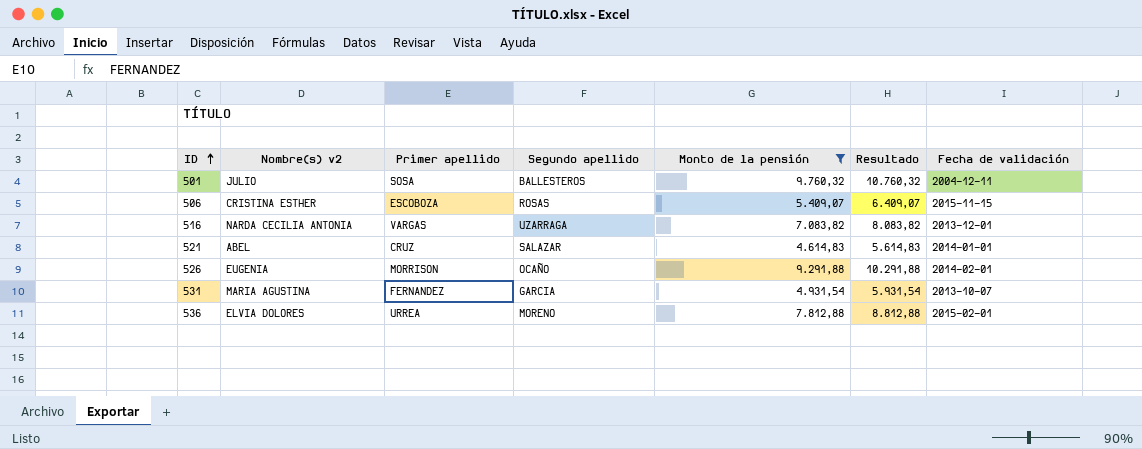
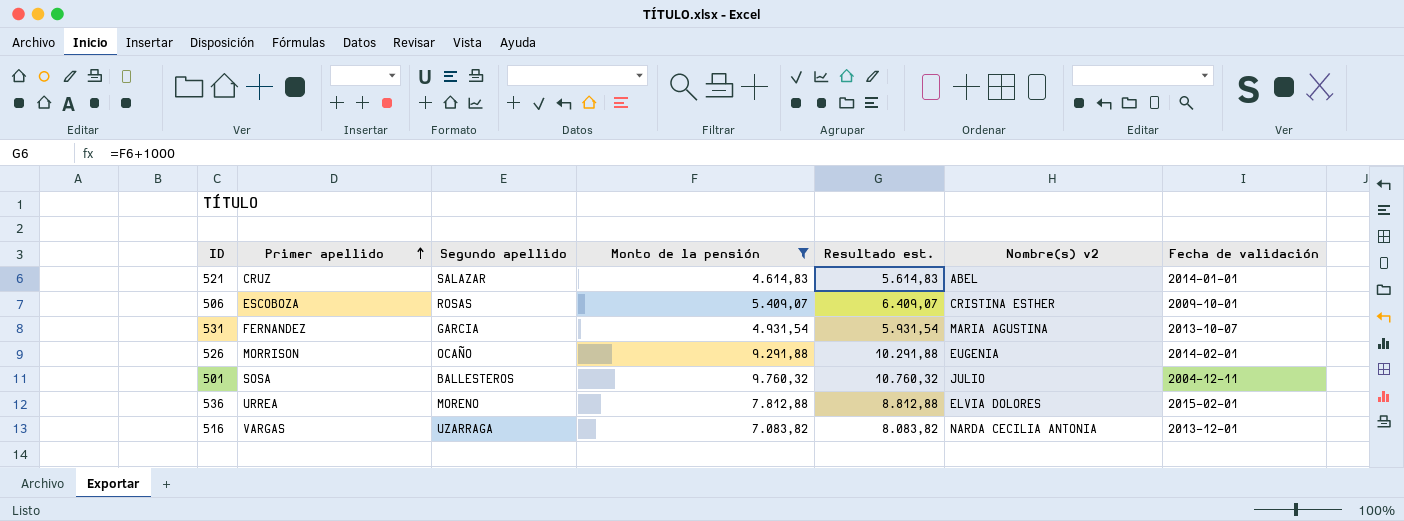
row order: ID ascending -> Primer apellido ascending
column name: Resultado -> Resultado est.
column Nombre(s) v2 | position: 2 -> 6
506 | Fecha de validación: 2015-11-15 -> 2009-10-01

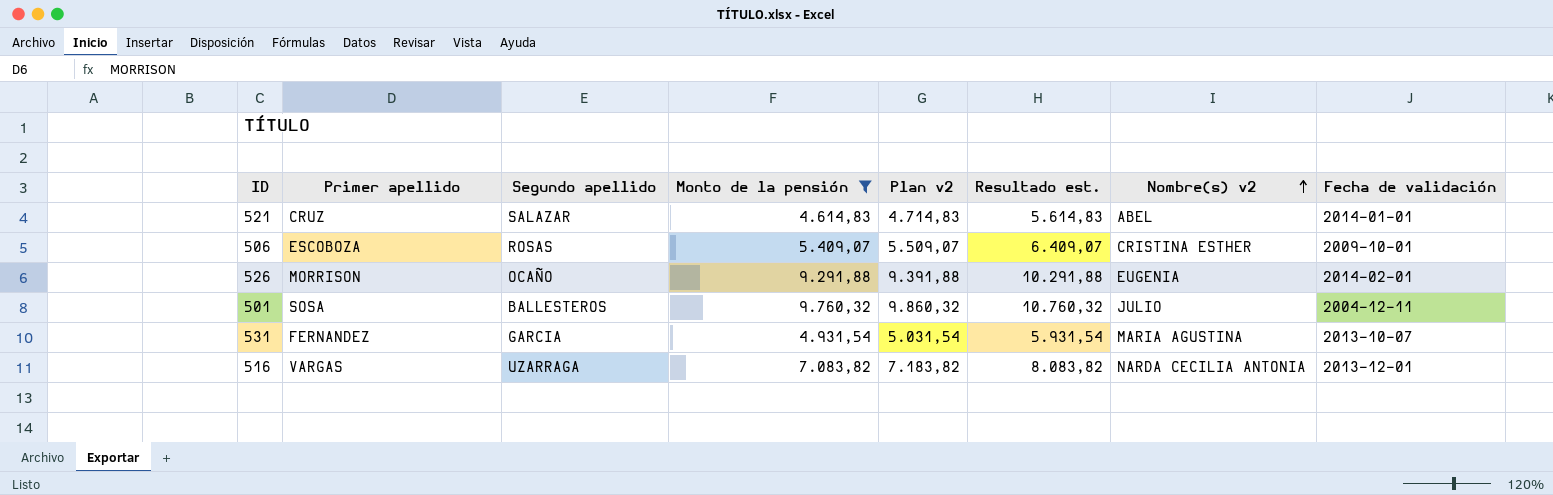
row order: Primer apellido ascending -> Nombre(s) v2 ascending
column Plan v2 | formula: none -> [Monto de la pensión] + 100
row 536: URREA | MORENO | 7.812,88 | 8.812,88 | ELVIA DOLORES | 2015-02-01 -> none

